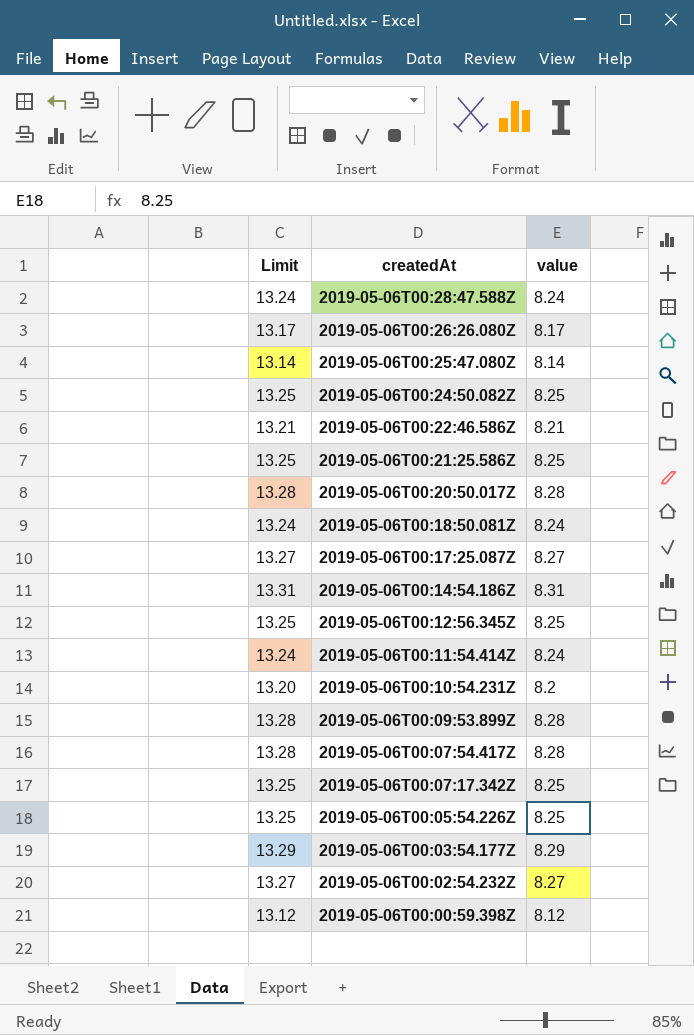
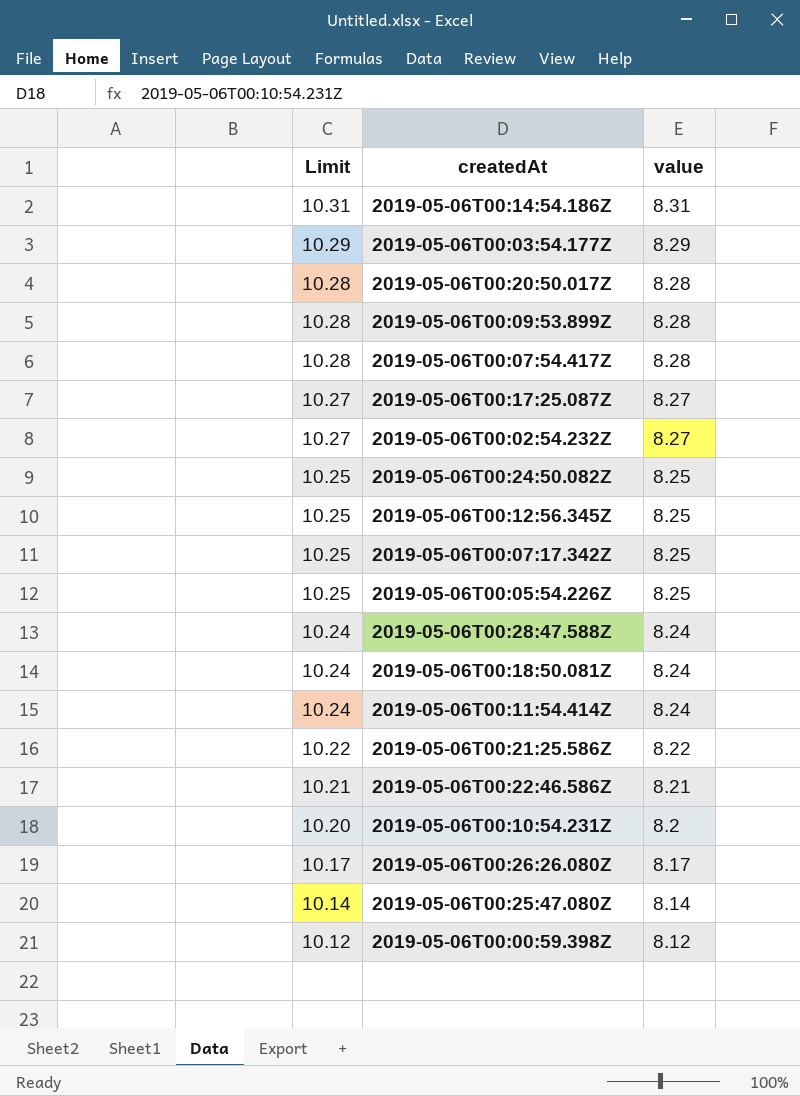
row order: createdAt descending -> Limit descending
column Limit | formula: [value] + 5 -> [value] + 2
2019-05-06T00:21:25.586Z | value: 8.25 -> 8.22

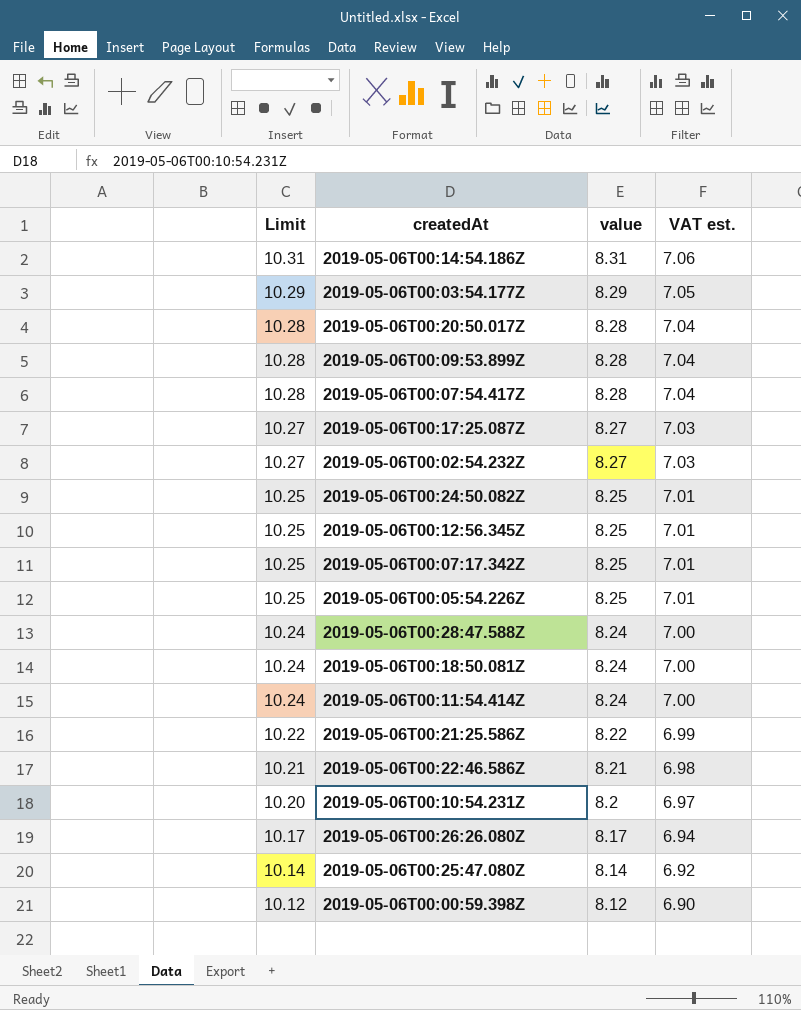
column VAT est. | formula: none -> [value] * 0.85

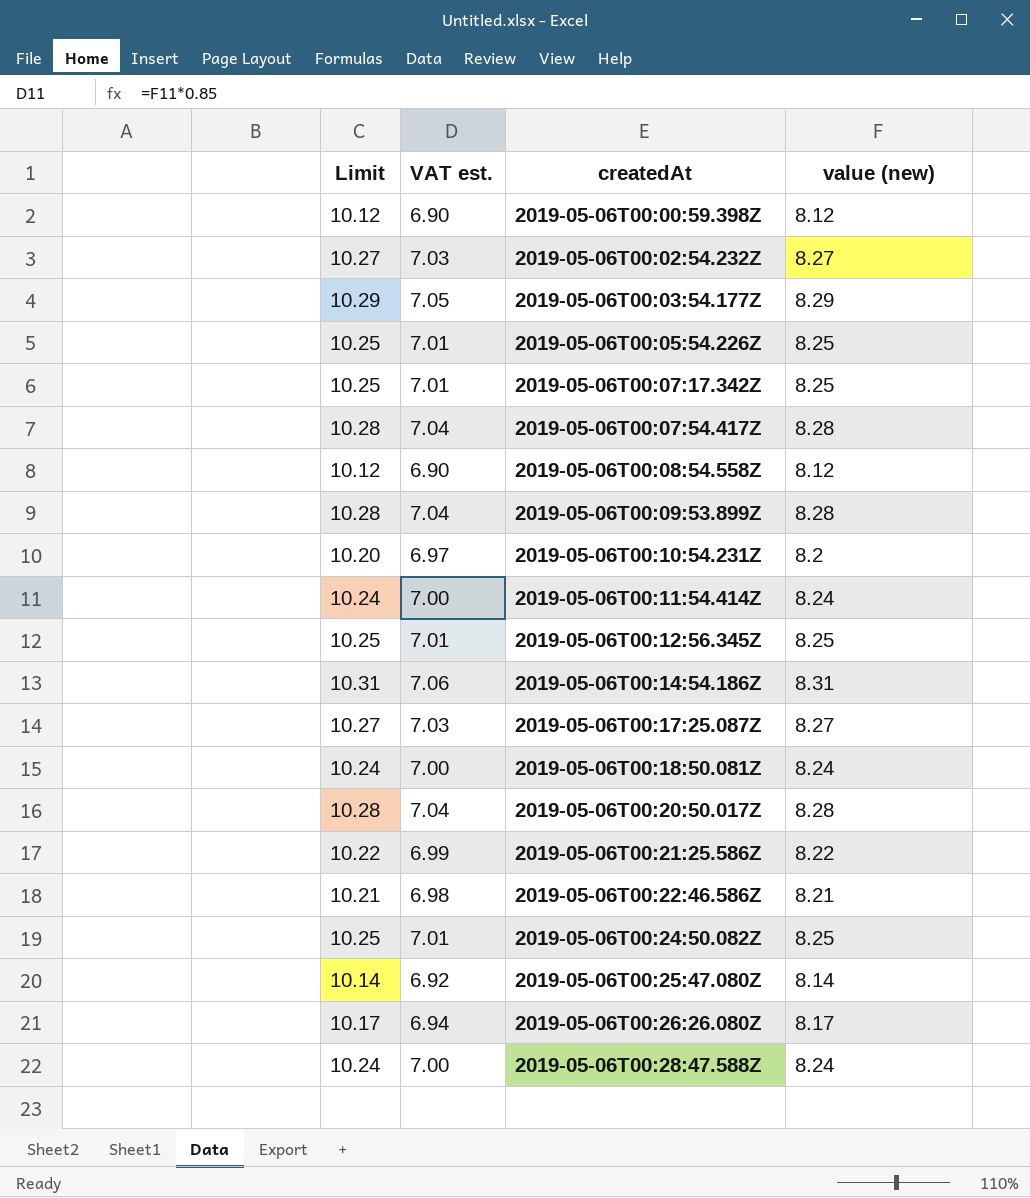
row order: Limit descending -> createdAt ascending
column VAT est. | position: 4 -> 2
column name: value -> value (new)
row 2019-05-06T00:08:54.558Z: none -> 10.12 | 6.90 | 8.12

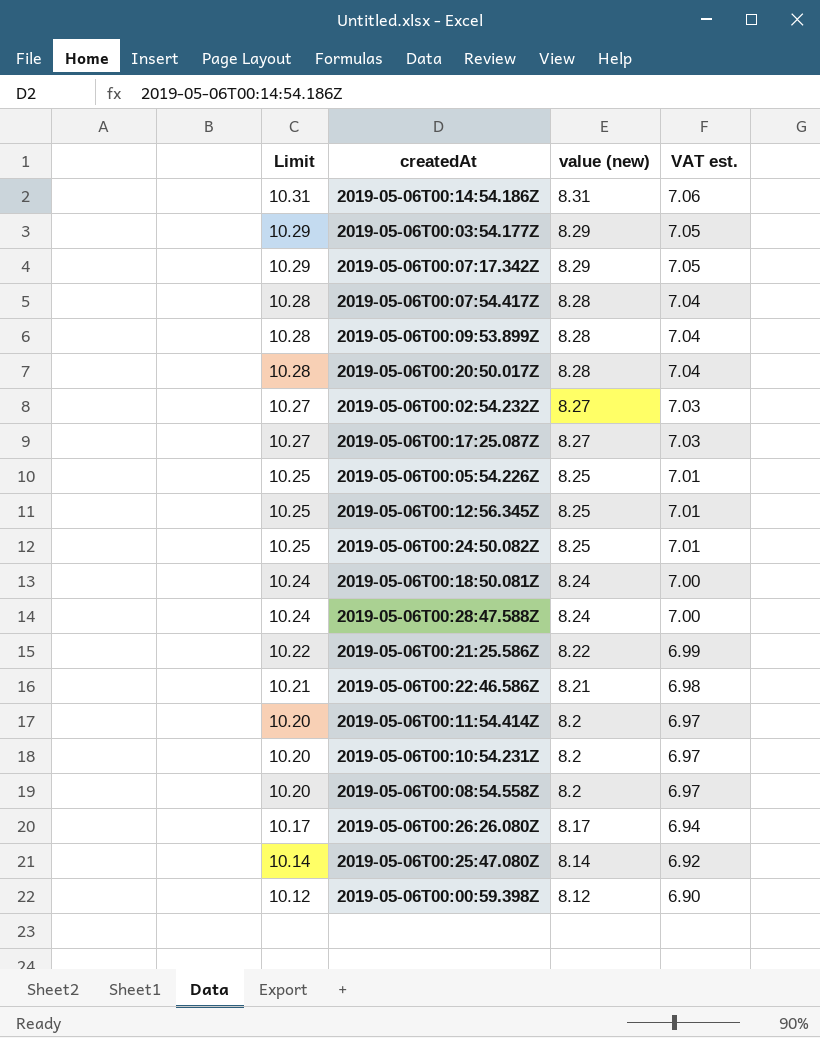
row order: createdAt ascending -> Limit descending
column VAT est. | position: 2 -> 4
2019-05-06T00:07:17.342Z | Limit: 10.25 -> 10.29
2019-05-06T00:07:17.342Z | value (new): 8.25 -> 8.29
2019-05-06T00:07:17.342Z | VAT est.: 7.01 -> 7.05
2019-05-06T00:11:54.414Z | Limit: 10.24 -> 10.20
2019-05-06T00:11:54.414Z | value (new): 8.24 -> 8.2
2019-05-06T00:11:54.414Z | VAT est.: 7.00 -> 6.97
2019-05-06T00:08:54.558Z | Limit: 10.12 -> 10.20
2019-05-06T00:08:54.558Z | value (new): 8.12 -> 8.2
2019-05-06T00:08:54.558Z | VAT est.: 6.90 -> 6.97

